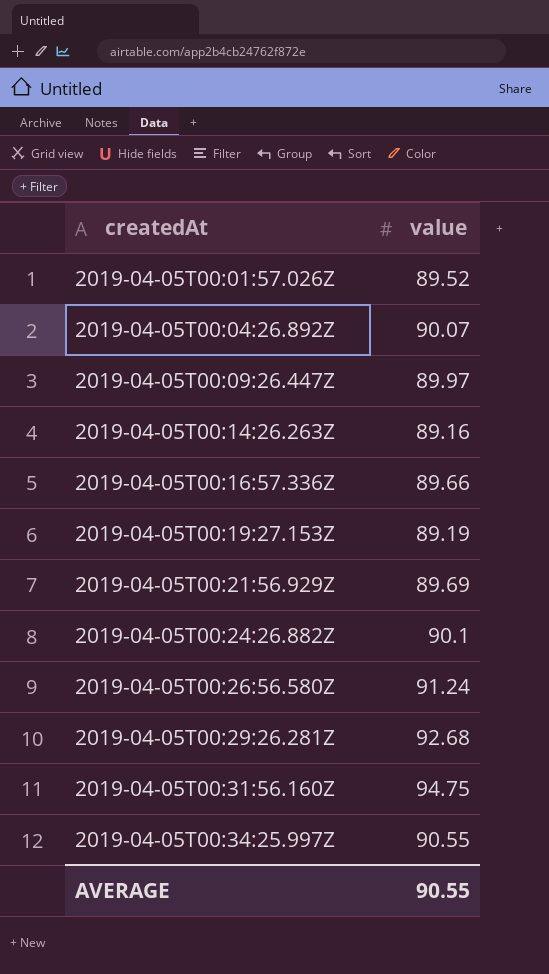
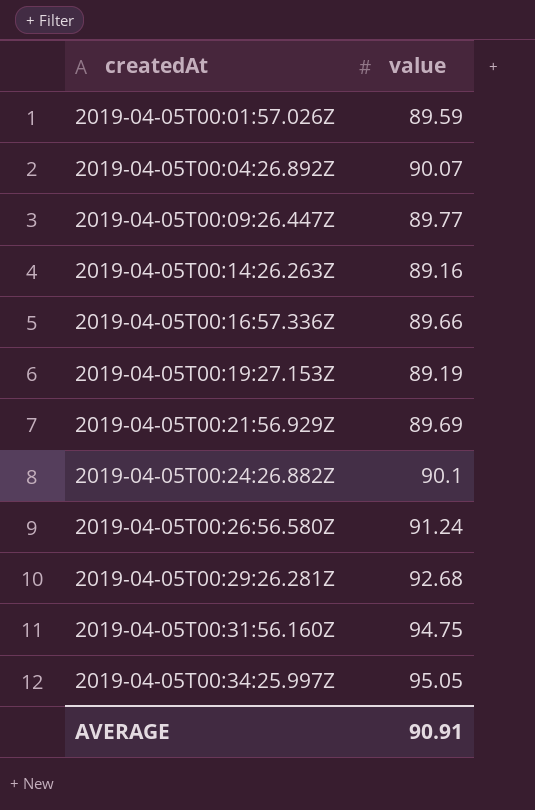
2019-04-05T00:01:57.026Z | value: 89.52 -> 89.59
2019-04-05T00:09:26.447Z | value: 89.97 -> 89.77
2019-04-05T00:34:25.997Z | value: 90.55 -> 95.05
AVERAGE | value: 90.55 -> 90.91

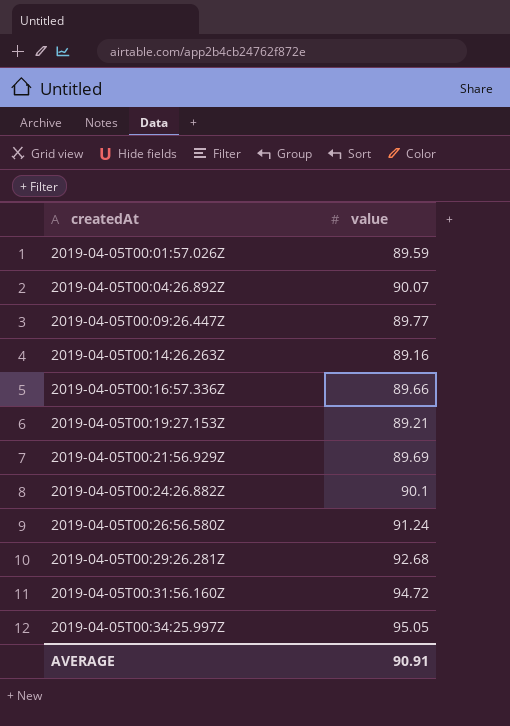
2019-04-05T00:19:27.153Z | value: 89.19 -> 89.21
2019-04-05T00:31:56.160Z | value: 94.75 -> 94.72

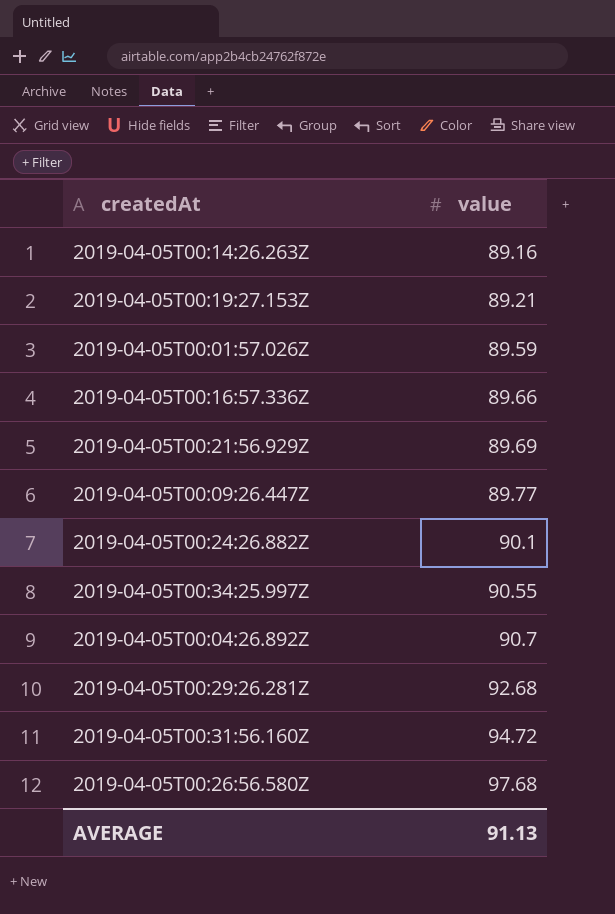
row order: createdAt ascending -> value ascending
2019-04-05T00:34:25.997Z | value: 95.05 -> 90.55
2019-04-05T00:04:26.892Z | value: 90.07 -> 90.7
2019-04-05T00:26:56.580Z | value: 91.24 -> 97.68
AVERAGE | value: 90.91 -> 91.13

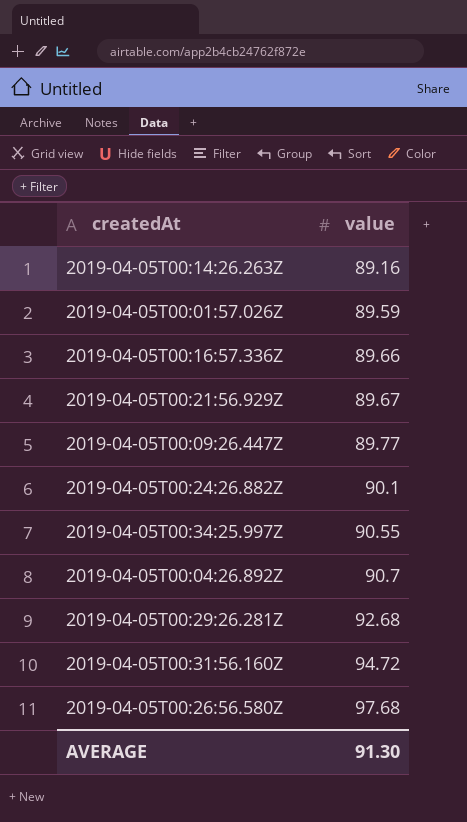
row 2019-04-05T00:19:27.153Z: 89.21 -> none
2019-04-05T00:21:56.929Z | value: 89.69 -> 89.67
AVERAGE | value: 91.13 -> 91.30

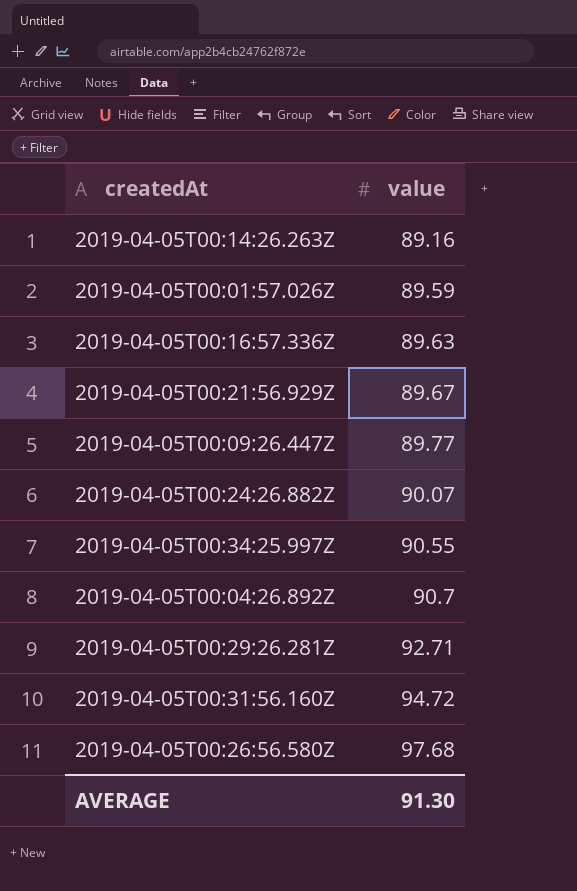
2019-04-05T00:16:57.336Z | value: 89.66 -> 89.63
2019-04-05T00:24:26.882Z | value: 90.1 -> 90.07
2019-04-05T00:29:26.281Z | value: 92.68 -> 92.71

